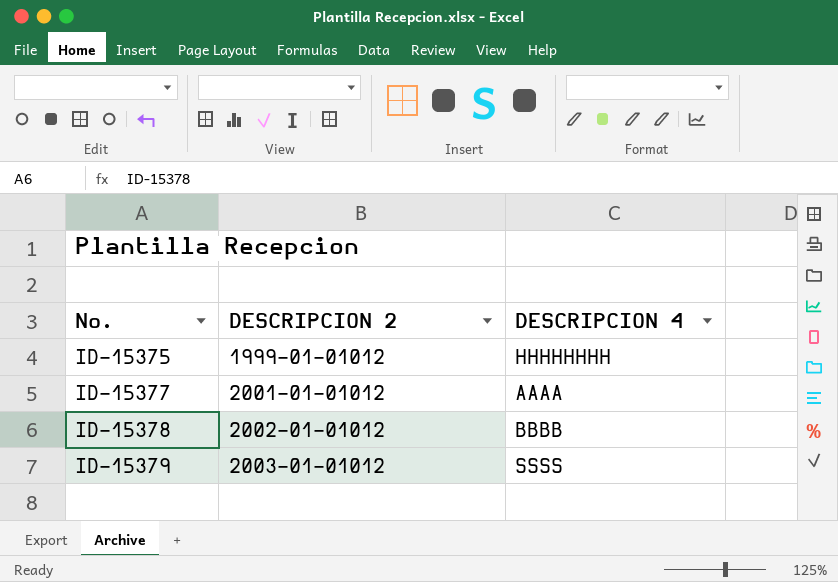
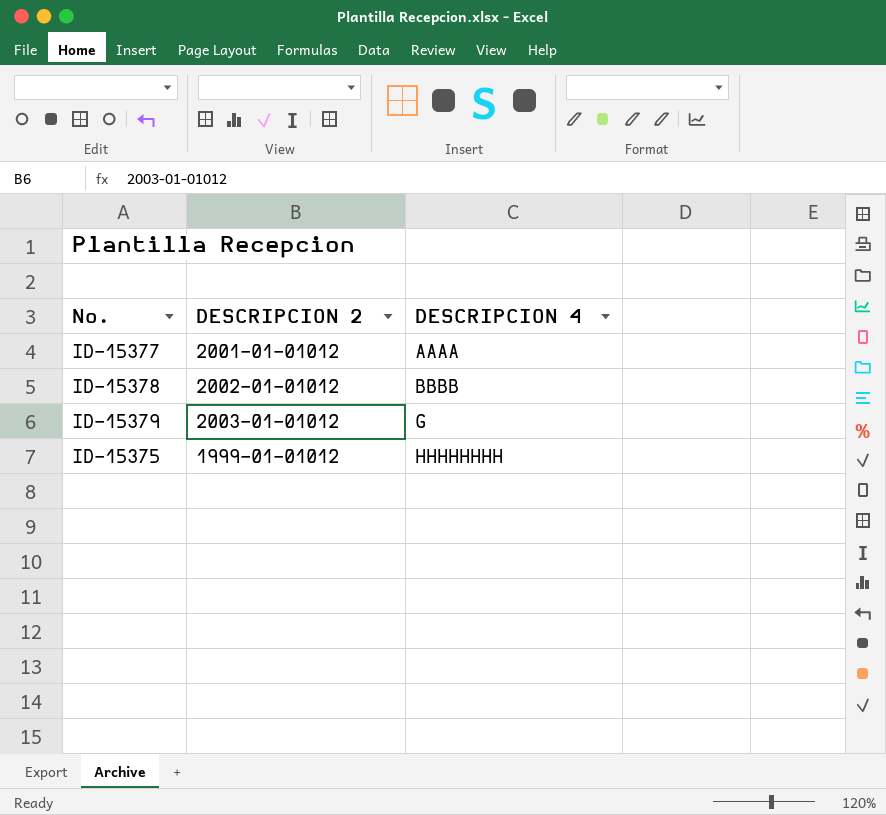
row order: No. ascending -> DESCRIPCION 4 ascending
ID-15379 | DESCRIPCION 4: SSSS -> G

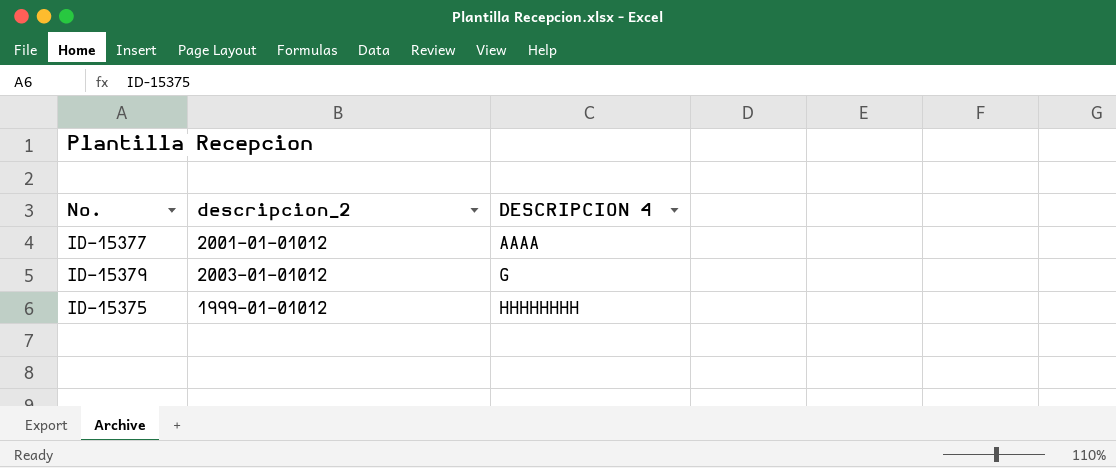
column name: DESCRIPCION 2 -> descripcion_2
row ID-15378: 2002-01-01012 | BBBB -> none

